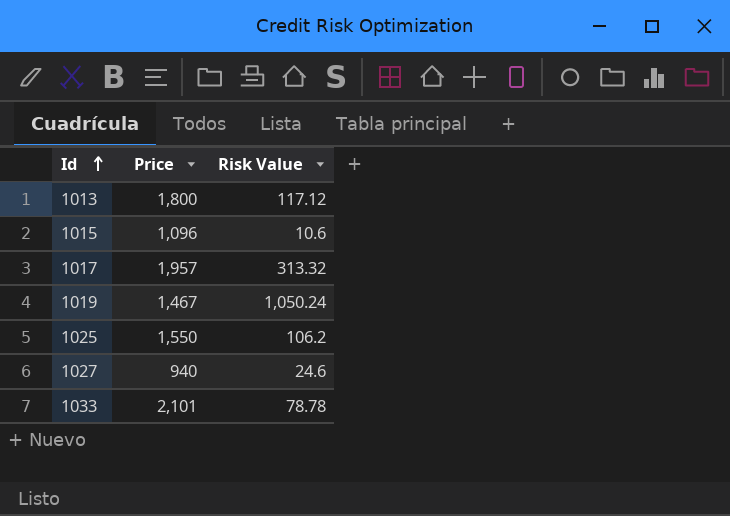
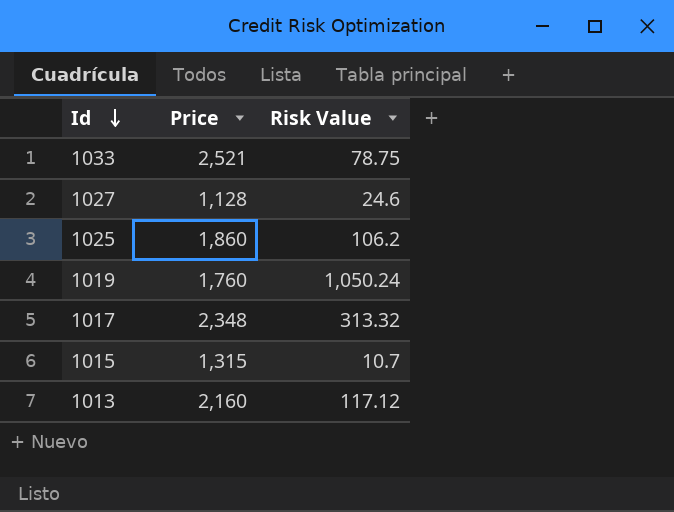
row order: Id ascending -> Id descending
1033 | Price: 2,101 -> 2,521
1033 | Risk Value: 78.78 -> 78.75
1027 | Price: 940 -> 1,128
1025 | Price: 1,550 -> 1,860
1019 | Price: 1,467 -> 1,760
1017 | Price: 1,957 -> 2,348
1015 | Price: 1,096 -> 1,315
1015 | Risk Value: 10.6 -> 10.7
1013 | Price: 1,800 -> 2,160

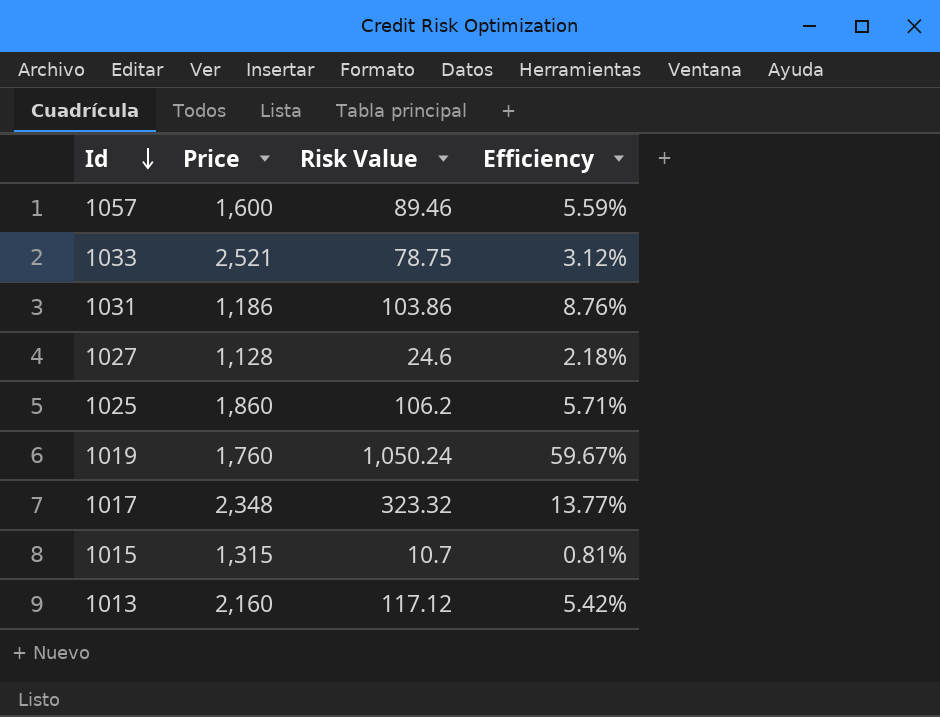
column Efficiency | formula: none -> [Risk Value] / [Price]
row 1057: none -> 1,600 | 89.46 | 5.59%
row 1031: none -> 1,186 | 103.86 | 8.76%
1017 | Risk Value: 313.32 -> 323.32

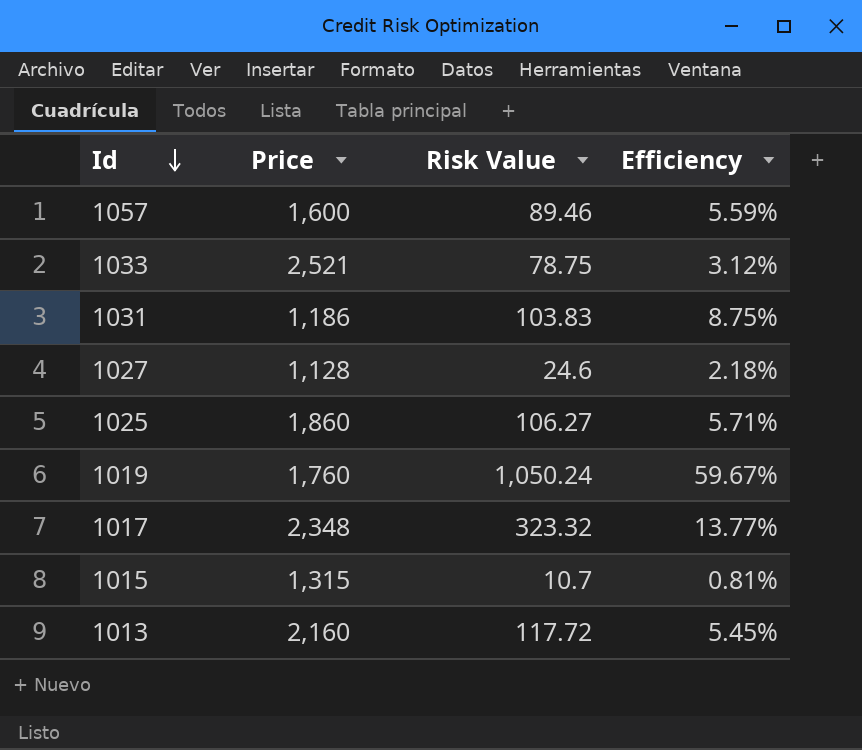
1031 | Risk Value: 103.86 -> 103.83
1031 | Efficiency: 8.76% -> 8.75%
1025 | Risk Value: 106.2 -> 106.27
1013 | Risk Value: 117.12 -> 117.72
1013 | Efficiency: 5.42% -> 5.45%

